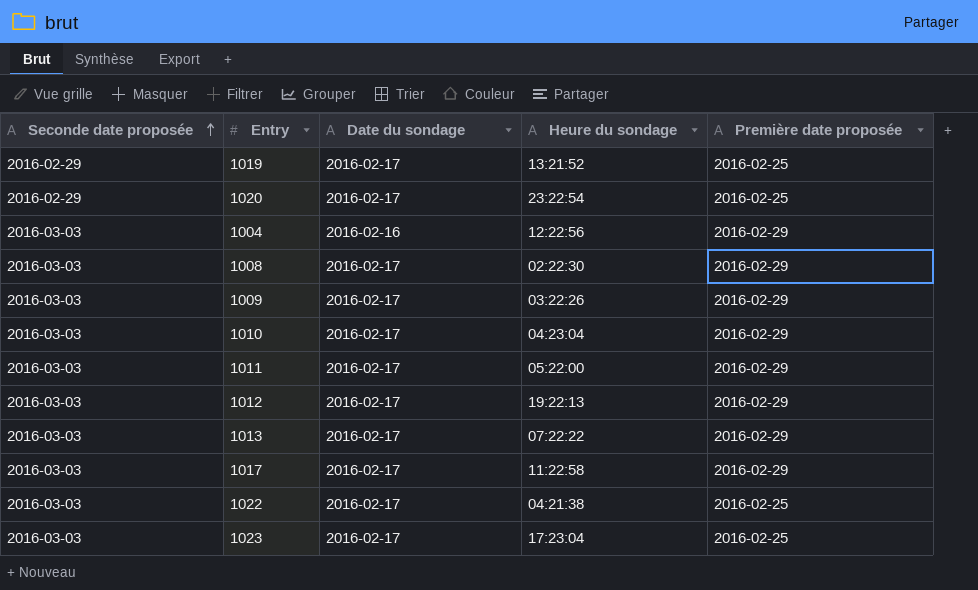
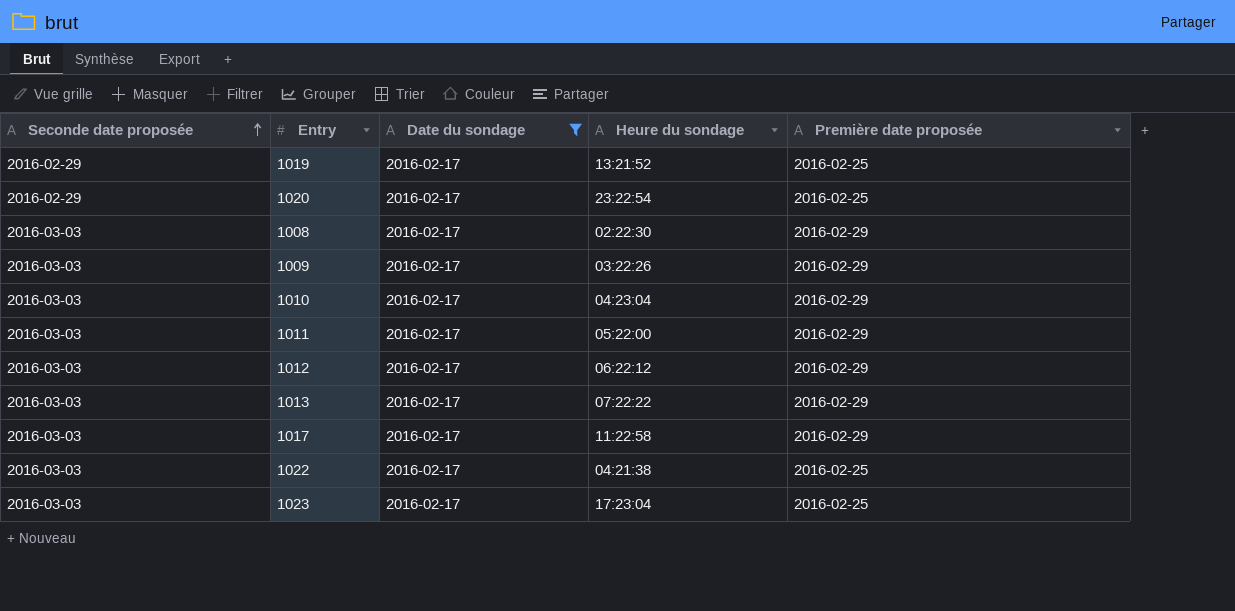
filter: none -> Date du sondage = 2016-02-17
1012 | Heure du sondage: 19:22:13 -> 06:22:12

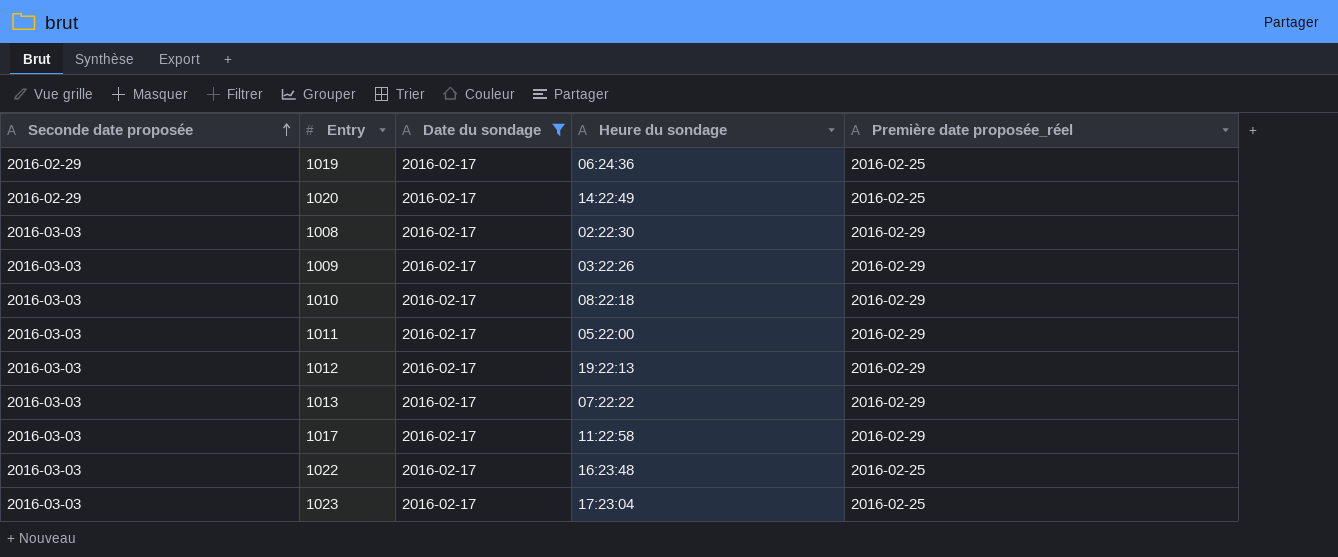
column name: Première date proposée -> Première date proposée_réel
1019 | Heure du sondage: 13:21:52 -> 06:24:36
1020 | Heure du sondage: 23:22:54 -> 14:22:49
1010 | Heure du sondage: 04:23:04 -> 08:22:18
1012 | Heure du sondage: 06:22:12 -> 19:22:13
1022 | Heure du sondage: 04:21:38 -> 16:23:48

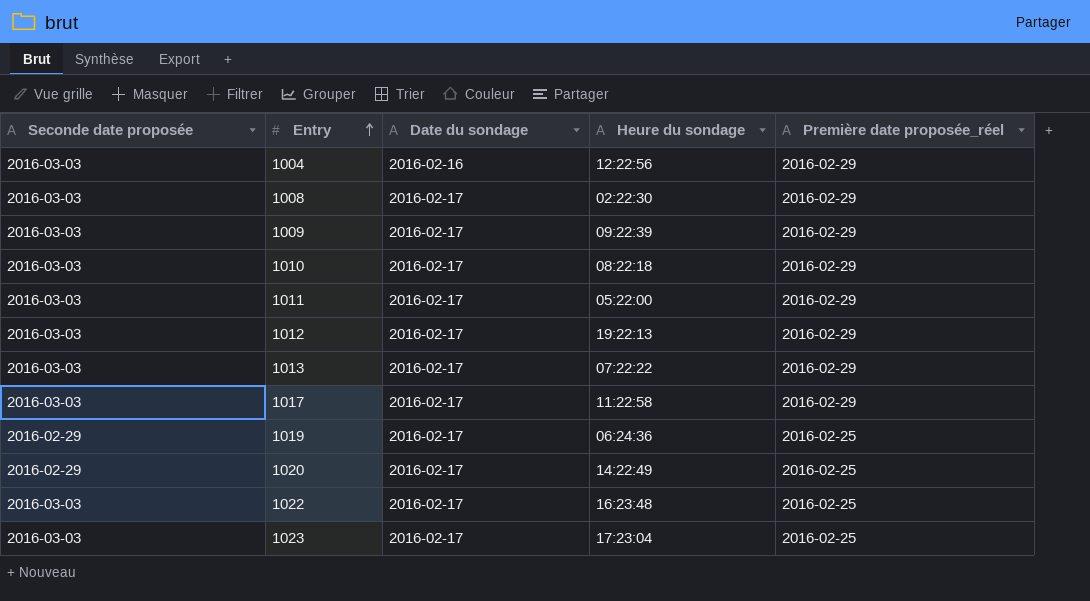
filter: Date du sondage = 2016-02-17 -> none
row order: Seconde date proposée ascending -> Entry ascending
1009 | Heure du sondage: 03:22:26 -> 09:22:39

